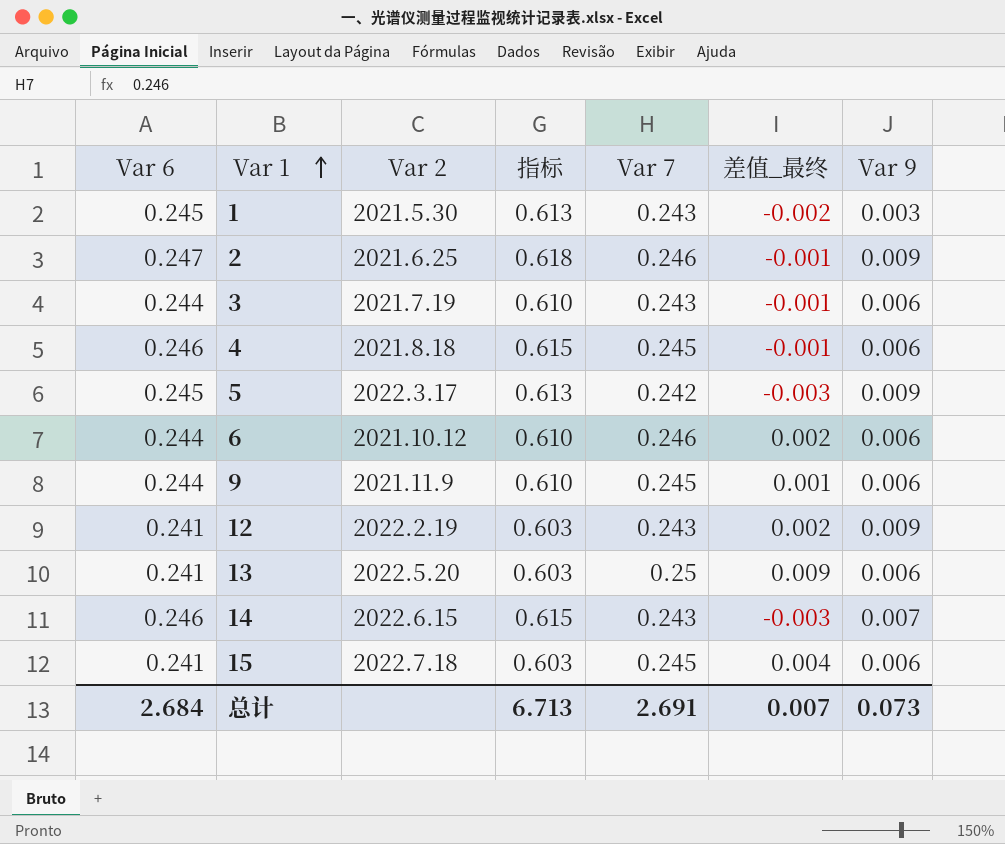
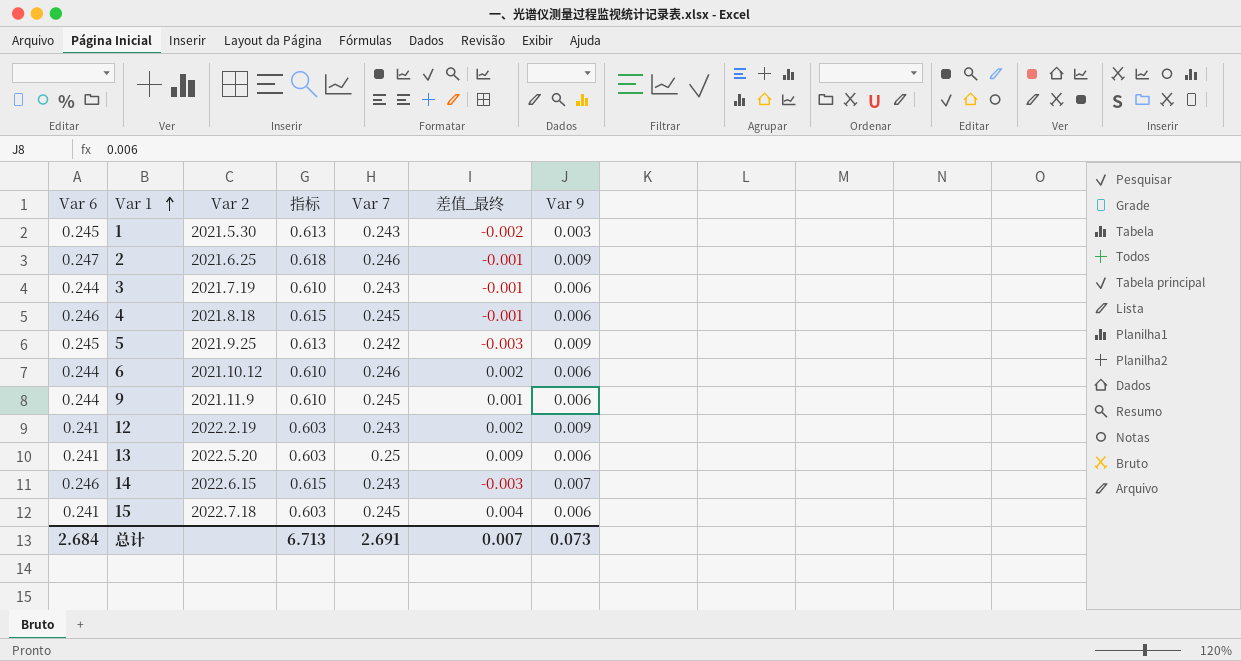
5 | Var 2: 2022.3.17 -> 2021.9.25

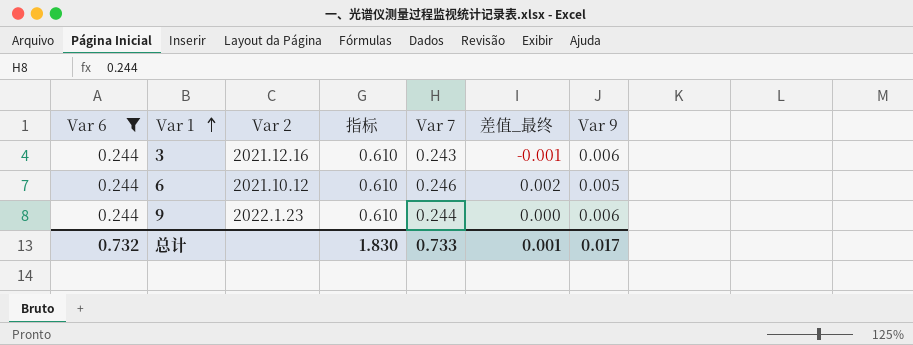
filter: none -> Var 6 = 0.244
3 | Var 2: 2021.7.19 -> 2021.12.16
6 | Var 9: 0.006 -> 0.005
9 | Var 2: 2021.11.9 -> 2022.1.23
9 | Var 7: 0.245 -> 0.244
9 | 差值_最终: 0.001 -> 0.000
总计 | Var 6: 2.684 -> 0.732
总计 | 指标: 6.713 -> 1.830
总计 | Var 7: 2.691 -> 0.733
总计 | 差值_最终: 0.007 -> 0.001
总计 | Var 9: 0.073 -> 0.017

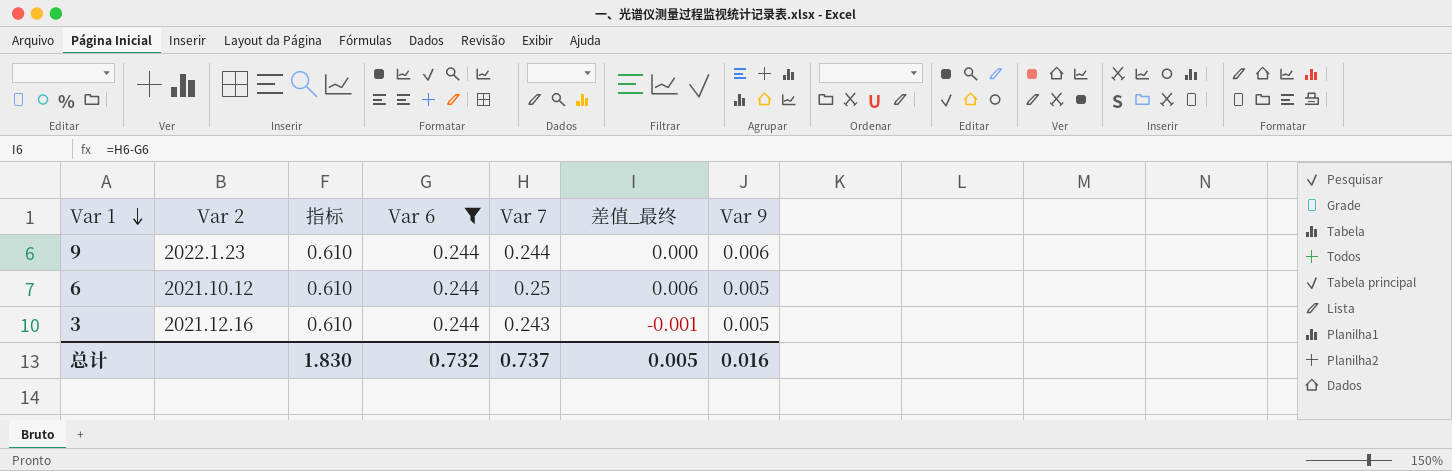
row order: Var 1 ascending -> Var 1 descending
column Var 6 | position: 1 -> 4
6 | Var 7: 0.246 -> 0.25
6 | 差值_最终: 0.002 -> 0.006
3 | Var 9: 0.006 -> 0.005
总计 | Var 7: 0.733 -> 0.737
总计 | 差值_最终: 0.001 -> 0.005
总计 | Var 9: 0.017 -> 0.016

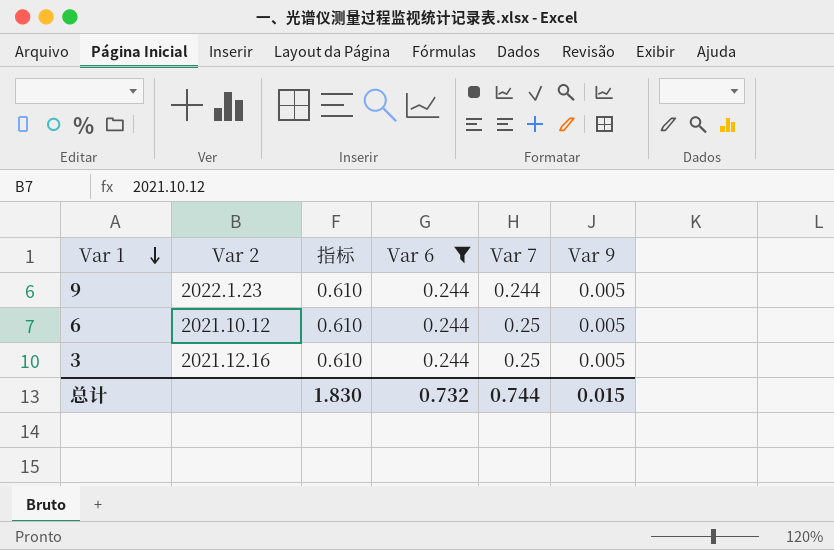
column 差值_最终 | formula: [Var 7] - [Var 6] -> none
9 | Var 9: 0.006 -> 0.005
3 | Var 7: 0.243 -> 0.25
总计 | Var 7: 0.737 -> 0.744
总计 | Var 9: 0.016 -> 0.015

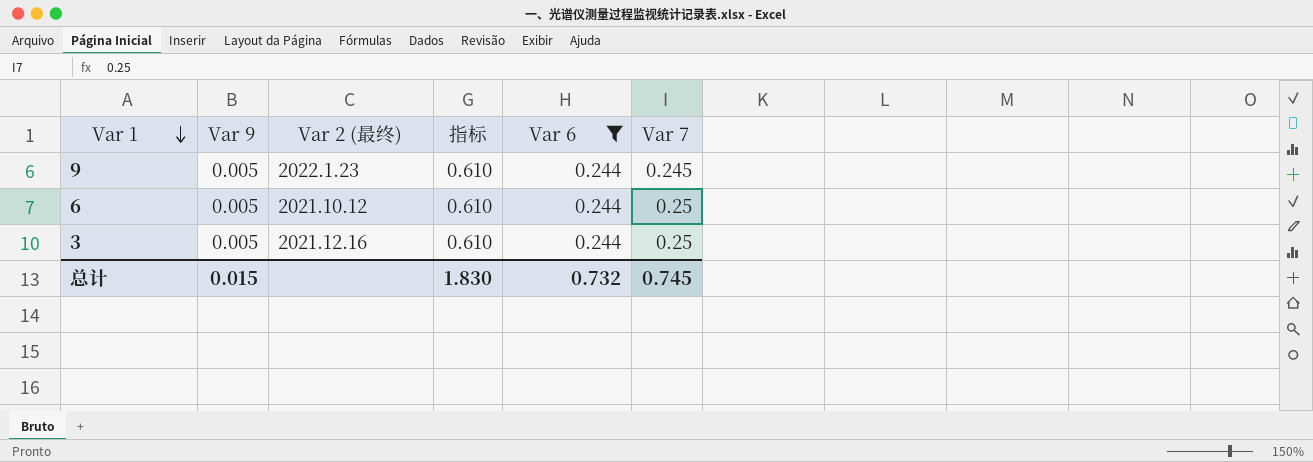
column Var 9 | position: 6 -> 2
column name: Var 2 -> Var 2 (最终)
9 | Var 7: 0.244 -> 0.245
总计 | Var 7: 0.744 -> 0.745

